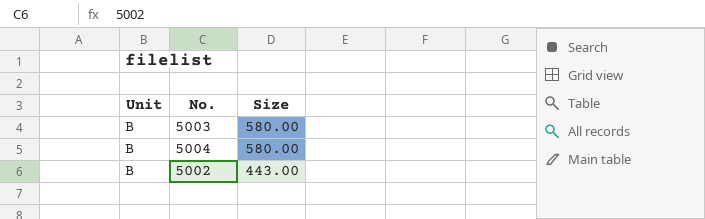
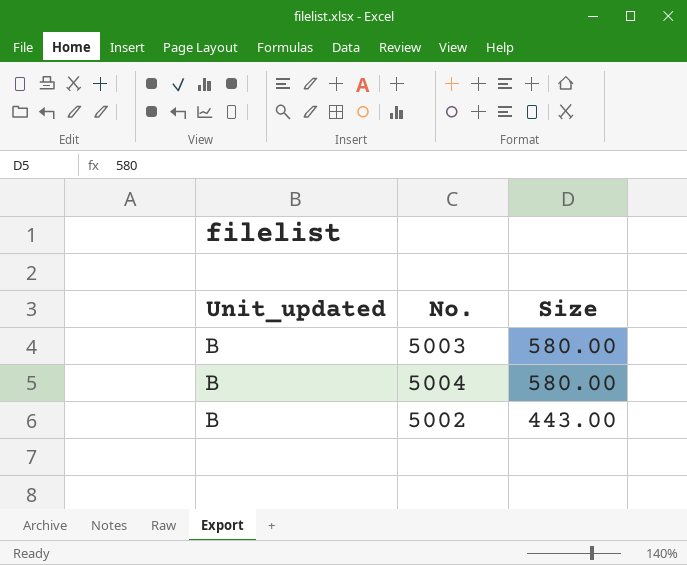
column name: Unit -> Unit_updated

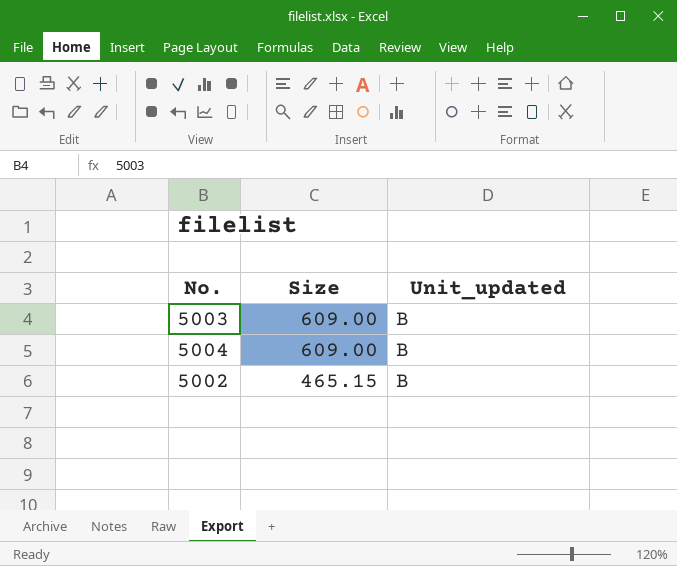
column Unit_updated | position: 1 -> 3
5003 | Size: 580.00 -> 609.00
5004 | Size: 580.00 -> 609.00
5002 | Size: 443.00 -> 465.15

